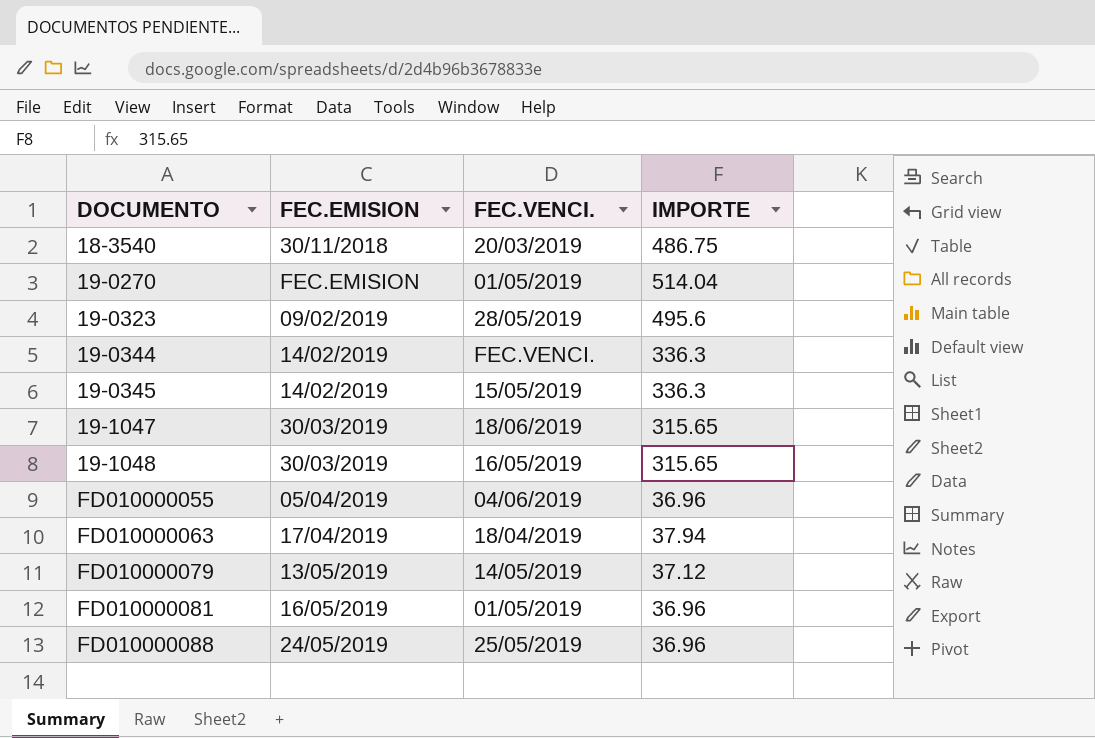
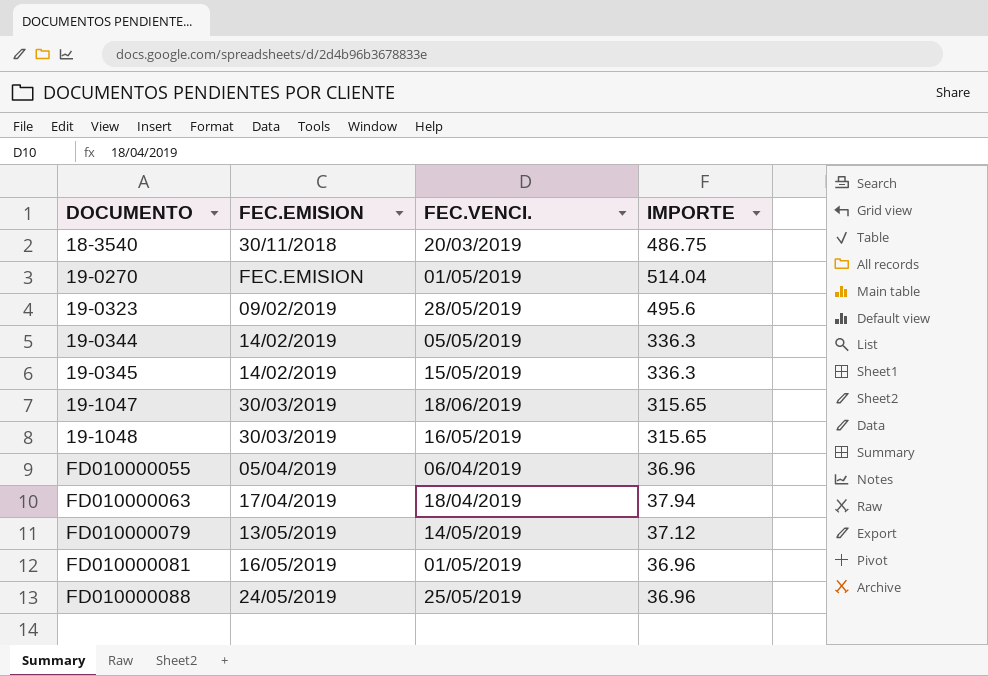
19-0344 | FEC.VENCI.: FEC.VENCI. -> 05/05/2019
FD010000055 | FEC.VENCI.: 04/06/2019 -> 06/04/2019

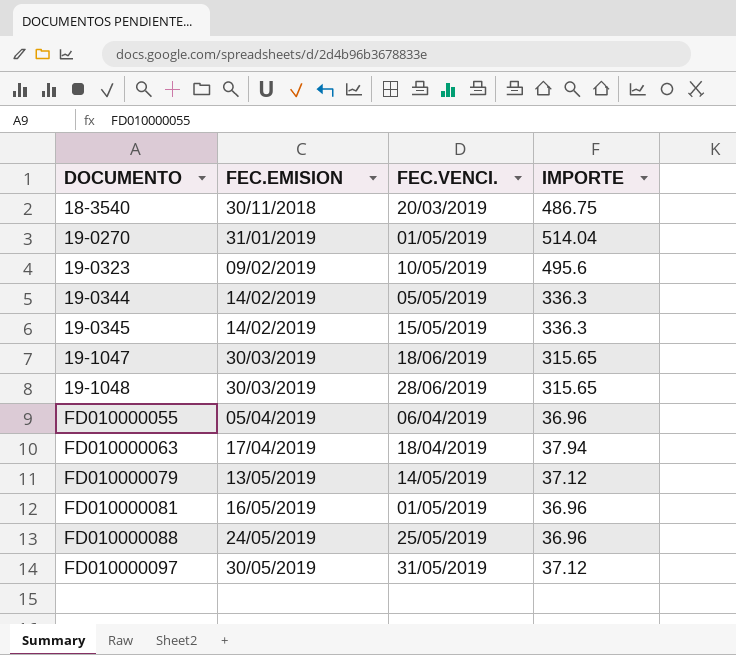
19-0270 | FEC.EMISION: FEC.EMISION -> 31/01/2019
19-0323 | FEC.VENCI.: 28/05/2019 -> 10/05/2019
19-1048 | FEC.VENCI.: 16/05/2019 -> 28/06/2019
row FD010000097: none -> 30/05/2019 | 31/05/2019 | 37.12

